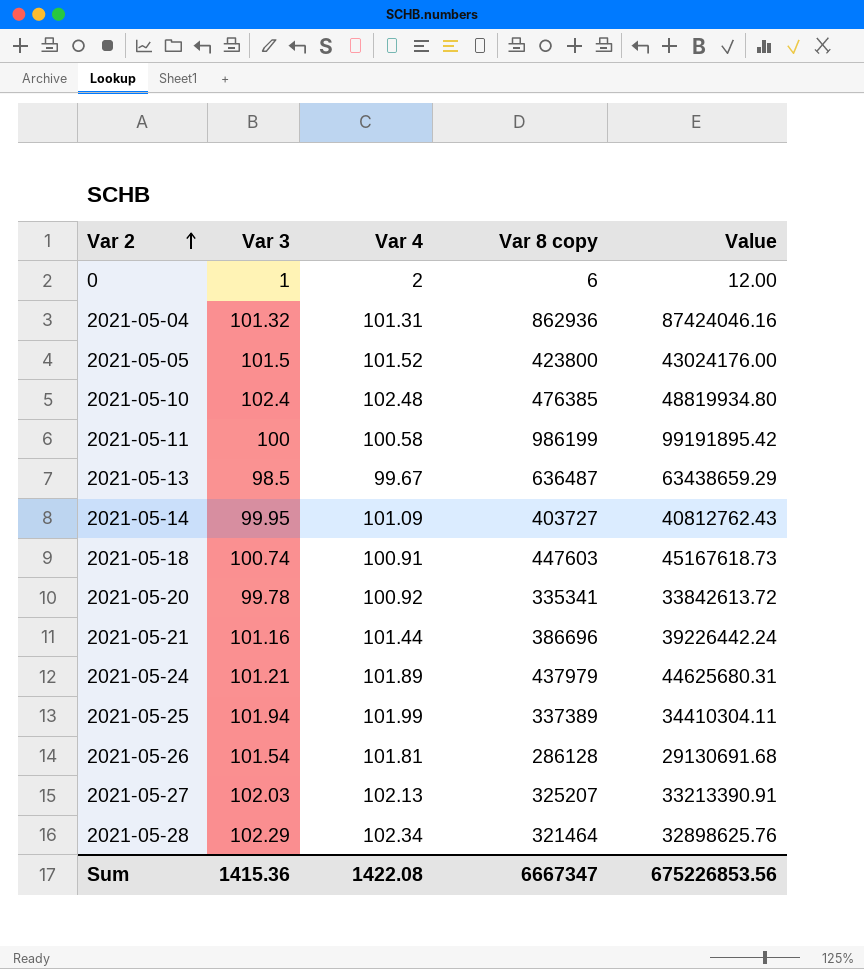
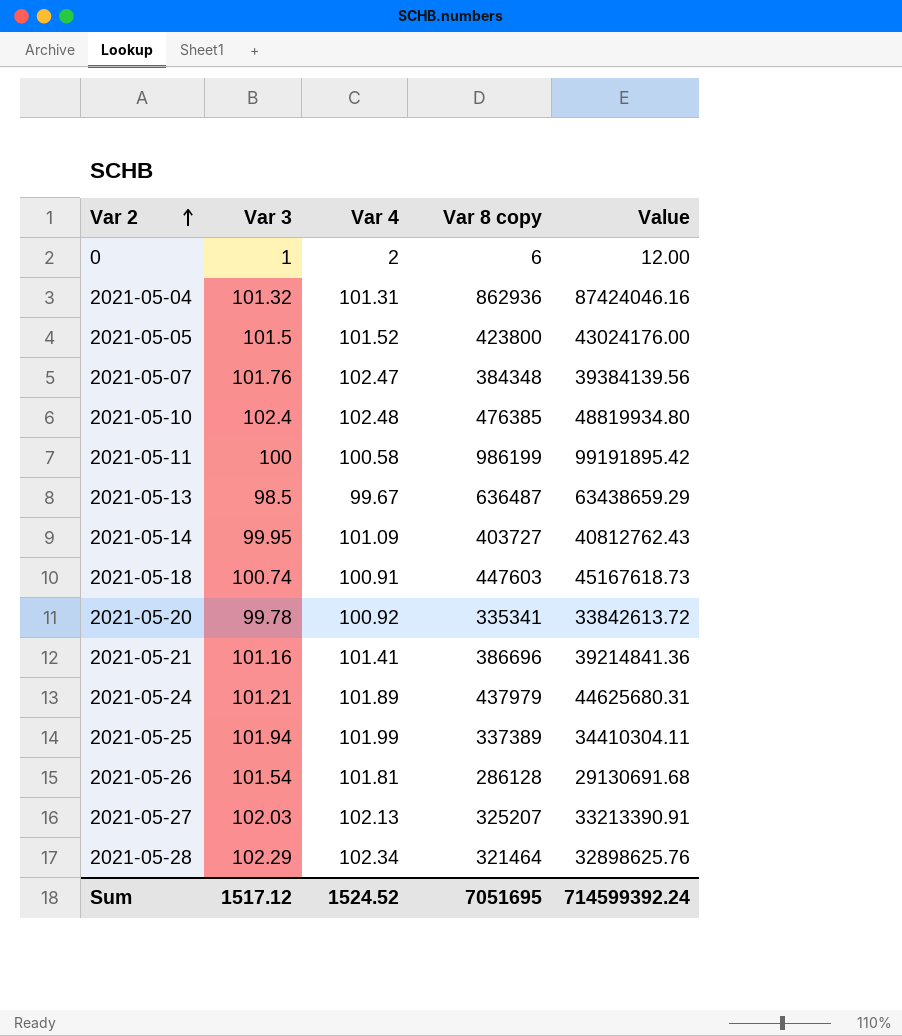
row 2021-05-07: none -> 101.76 | 102.47 | 384348 | 39384139.56
2021-05-21 | Var 4: 101.44 -> 101.41
2021-05-21 | Value: 39226442.24 -> 39214841.36
Sum | Var 3: 1415.36 -> 1517.12
Sum | Var 4: 1422.08 -> 1524.52
Sum | Var 8 copy: 6667347 -> 7051695
Sum | Value: 675226853.56 -> 714599392.24

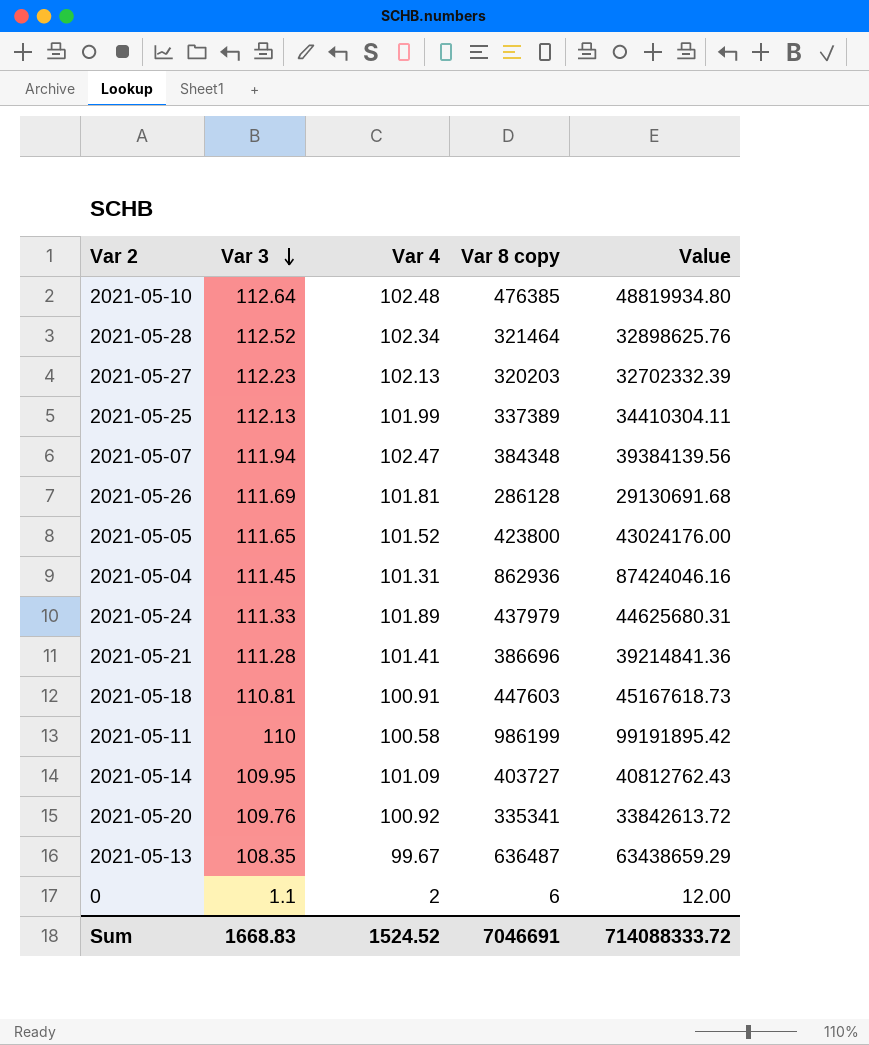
row order: Var 2 ascending -> Var 3 descending
2021-05-10 | Var 3: 102.4 -> 112.64
2021-05-28 | Var 3: 102.29 -> 112.52
2021-05-27 | Var 3: 102.03 -> 112.23
2021-05-27 | Var 8 copy: 325207 -> 320203
2021-05-27 | Value: 33213390.91 -> 32702332.39
2021-05-25 | Var 3: 101.94 -> 112.13
2021-05-07 | Var 3: 101.76 -> 111.94
2021-05-26 | Var 3: 101.54 -> 111.69
2021-05-05 | Var 3: 101.5 -> 111.65
2021-05-04 | Var 3: 101.32 -> 111.45
2021-05-24 | Var 3: 101.21 -> 111.33
2021-05-21 | Var 3: 101.16 -> 111.28
2021-05-18 | Var 3: 100.74 -> 110.81
2021-05-11 | Var 3: 100 -> 110
2021-05-14 | Var 3: 99.95 -> 109.95
2021-05-20 | Var 3: 99.78 -> 109.76
2021-05-13 | Var 3: 98.5 -> 108.35
0 | Var 3: 1 -> 1.1
Sum | Var 3: 1517.12 -> 1668.83
Sum | Var 8 copy: 7051695 -> 7046691
Sum | Value: 714599392.24 -> 714088333.72

